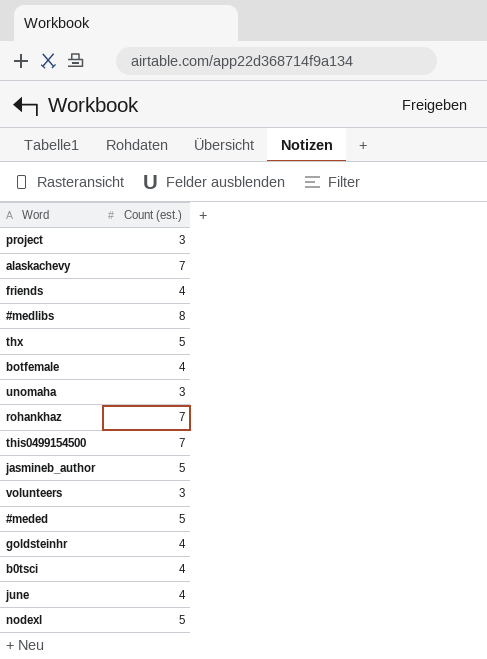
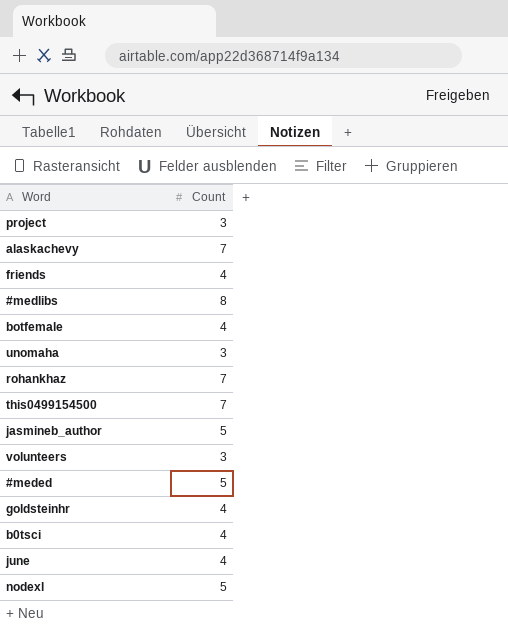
column name: Count (est.) -> Count
row thx: 5 -> none

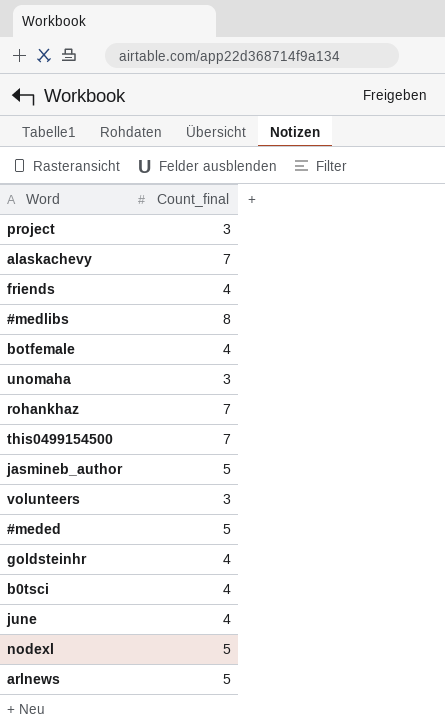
column name: Count -> Count_final
row arlnews: none -> 5

